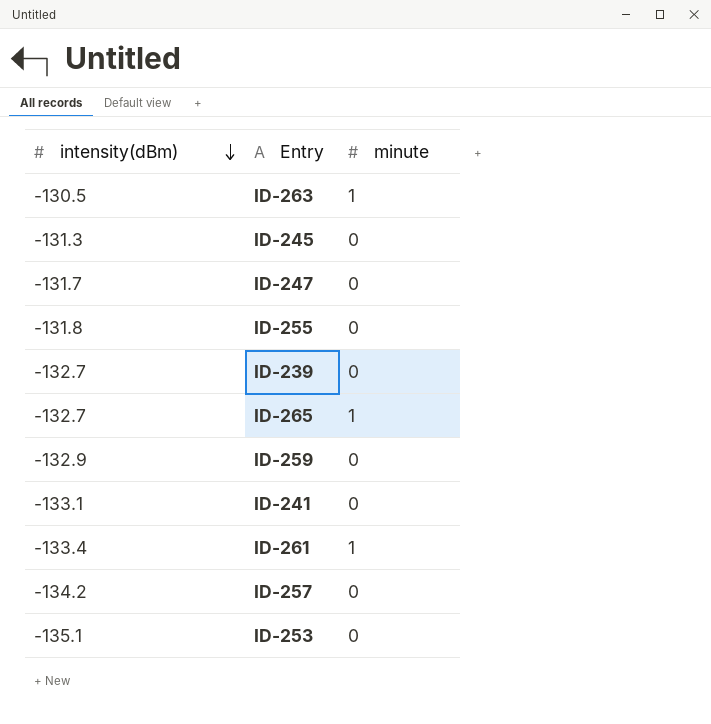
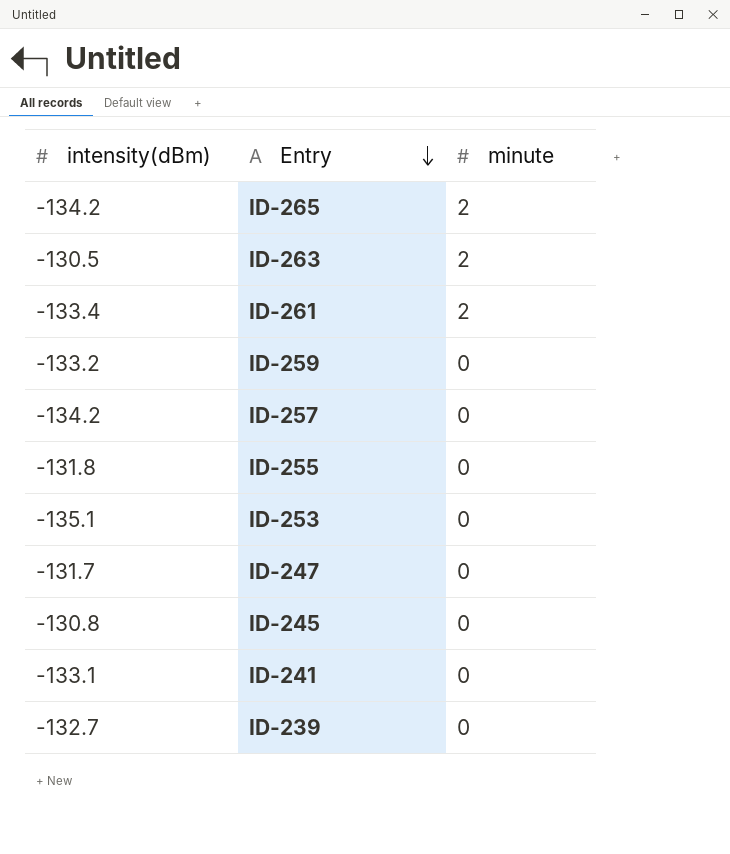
row order: intensity(dBm) descending -> Entry descending
ID-265 | intensity(dBm): -132.7 -> -134.2
ID-265 | minute: 1 -> 2
ID-263 | minute: 1 -> 2
ID-261 | minute: 1 -> 2
ID-259 | intensity(dBm): -132.9 -> -133.2
ID-245 | intensity(dBm): -131.3 -> -130.8

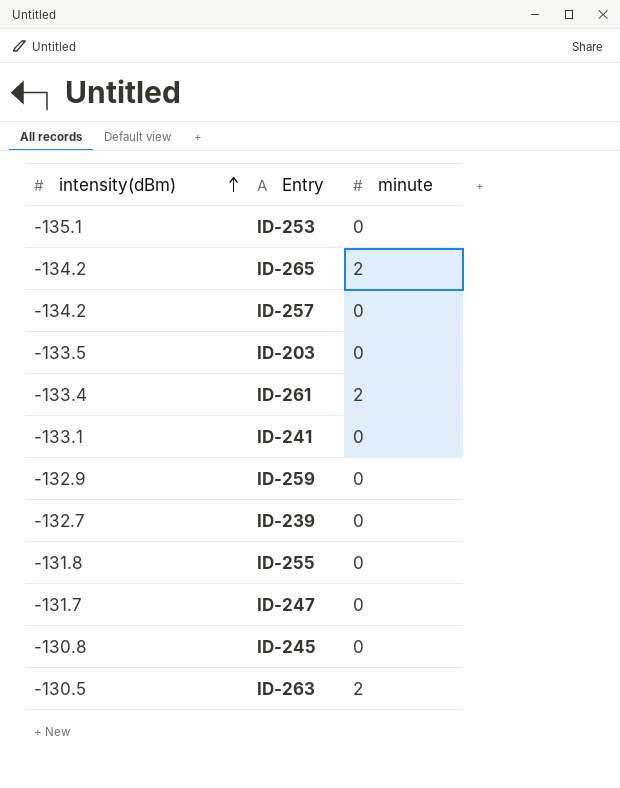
row order: Entry descending -> intensity(dBm) ascending
row ID-203: none -> -133.5 | 0
ID-259 | intensity(dBm): -133.2 -> -132.9

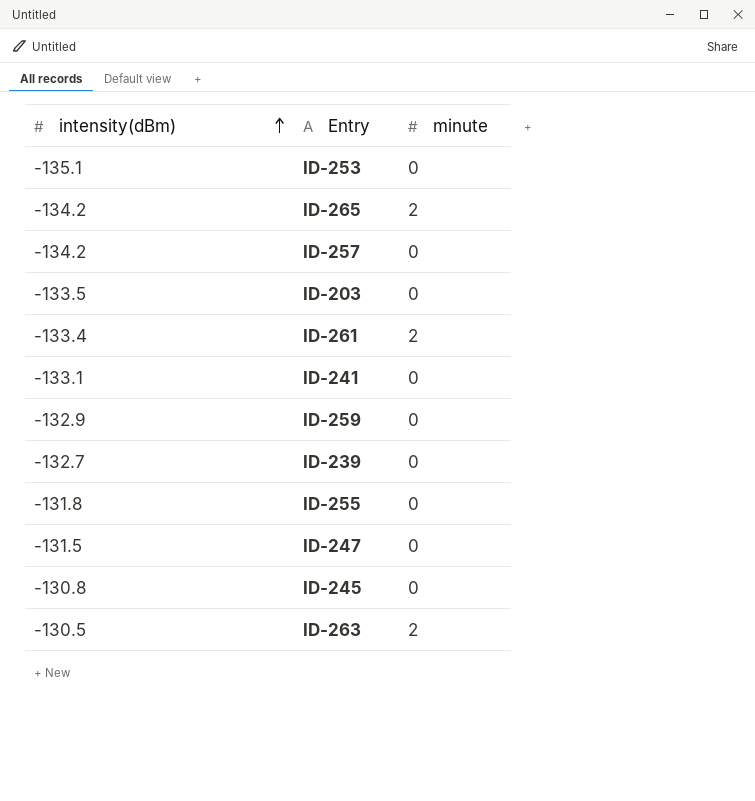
ID-247 | intensity(dBm): -131.7 -> -131.5

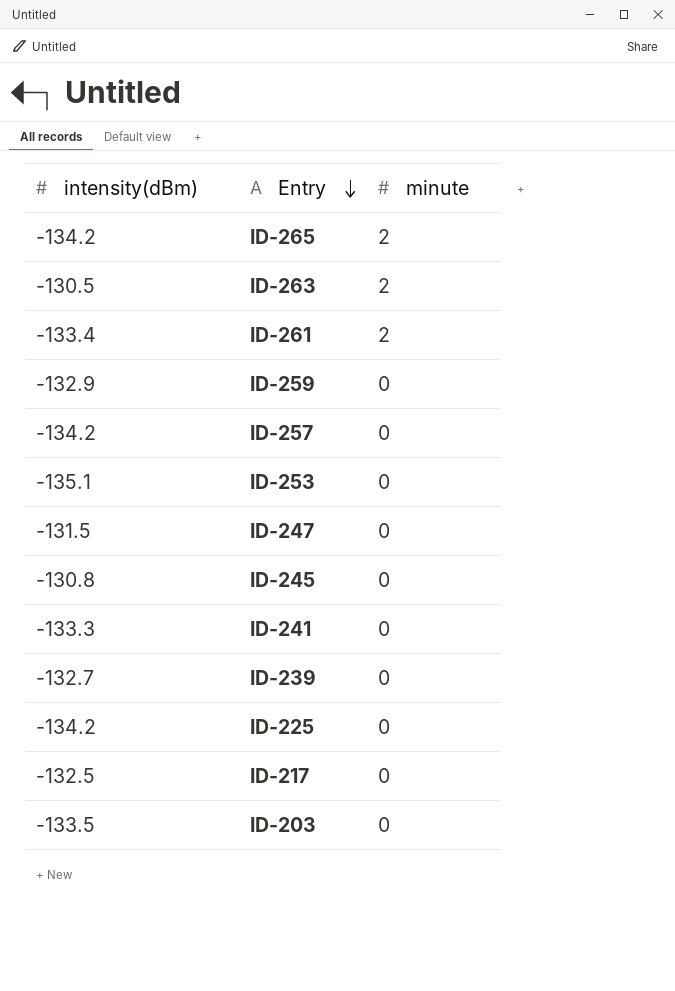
row order: intensity(dBm) ascending -> Entry descending
row ID-255: -131.8 | 0 -> none
ID-241 | intensity(dBm): -133.1 -> -133.3
row ID-225: none -> -134.2 | 0
row ID-217: none -> -132.5 | 0

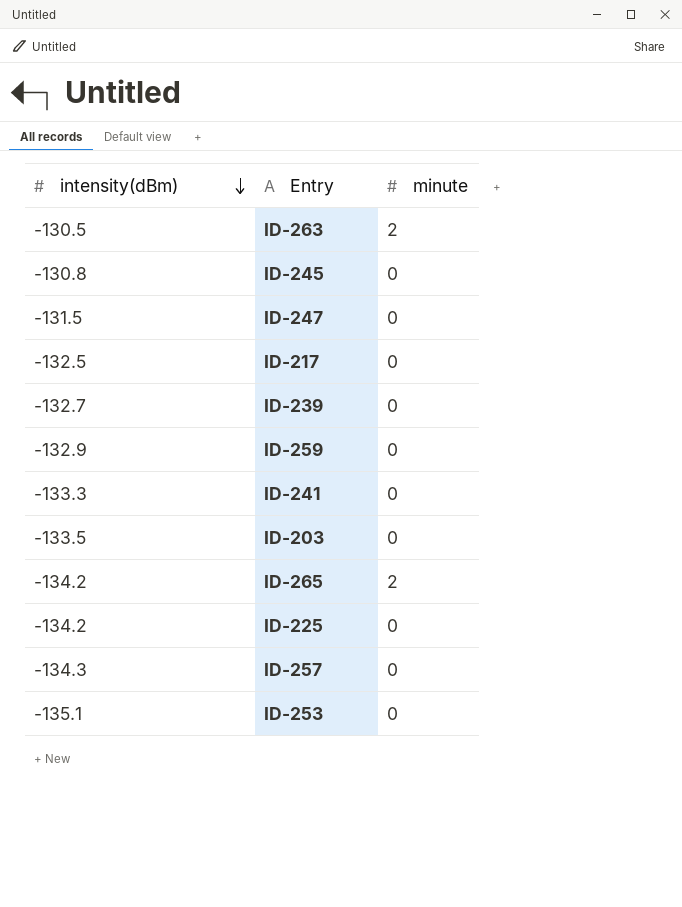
row order: Entry descending -> intensity(dBm) descending
row ID-261: -133.4 | 2 -> none
ID-257 | intensity(dBm): -134.2 -> -134.3

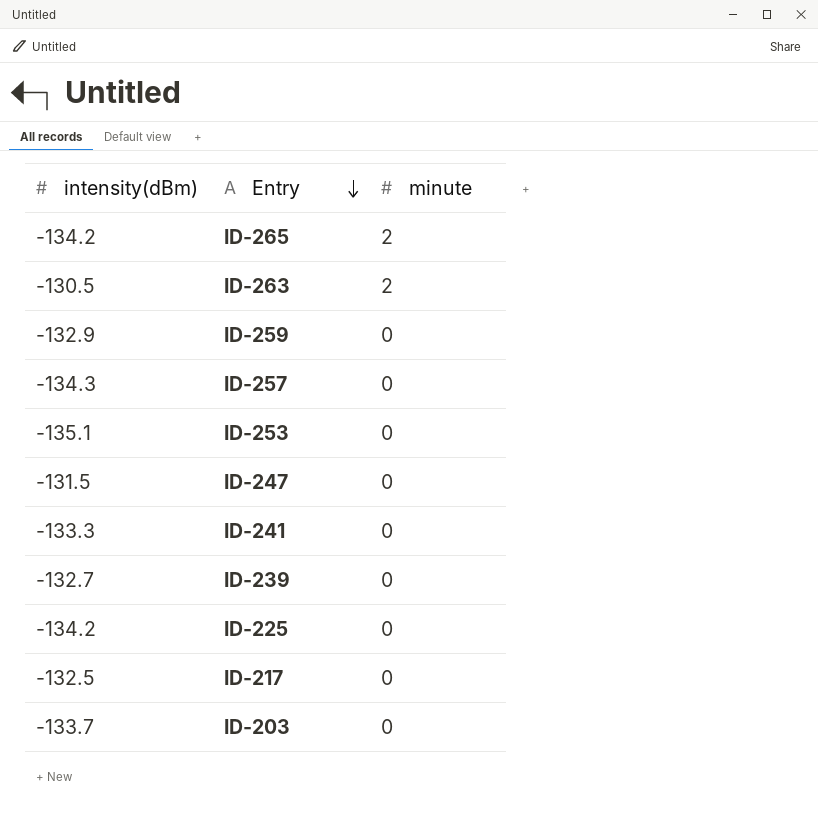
row order: intensity(dBm) descending -> Entry descending
row ID-245: -130.8 | 0 -> none
ID-203 | intensity(dBm): -133.5 -> -133.7

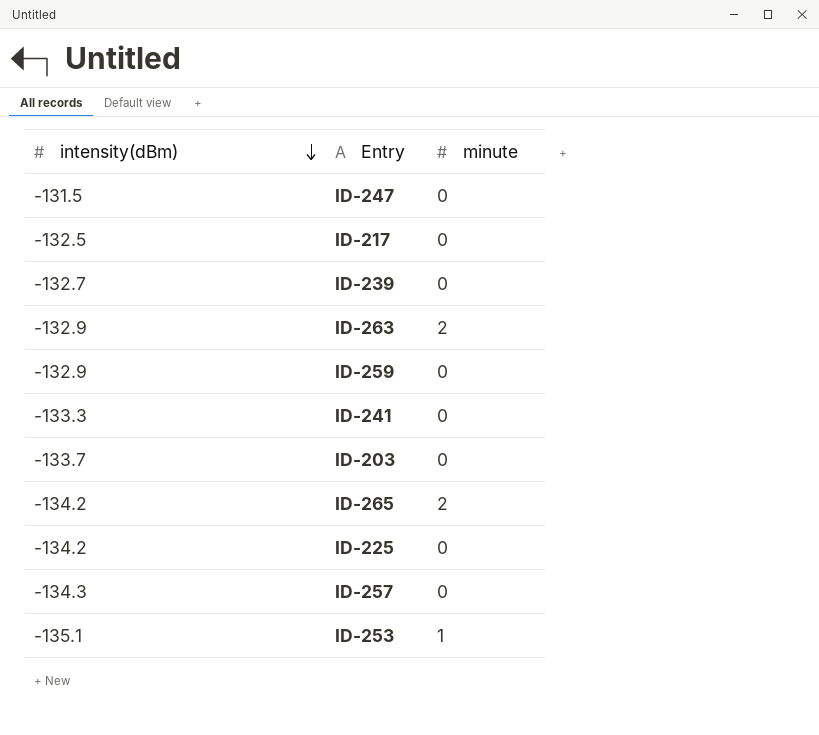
row order: Entry descending -> intensity(dBm) descending
ID-263 | intensity(dBm): -130.5 -> -132.9
ID-253 | minute: 0 -> 1

